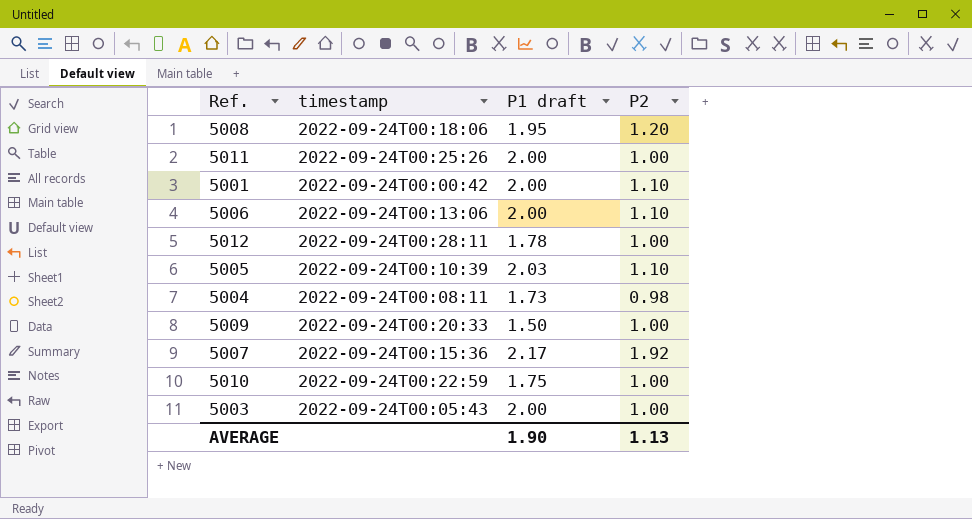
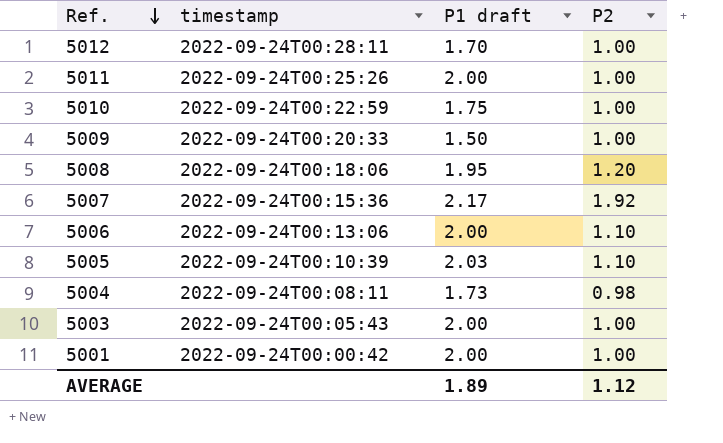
row order: none -> Ref. descending
5012 | P1 draft: 1.78 -> 1.70
5001 | P2: 1.10 -> 1.00
AVERAGE | P1 draft: 1.90 -> 1.89
AVERAGE | P2: 1.13 -> 1.12

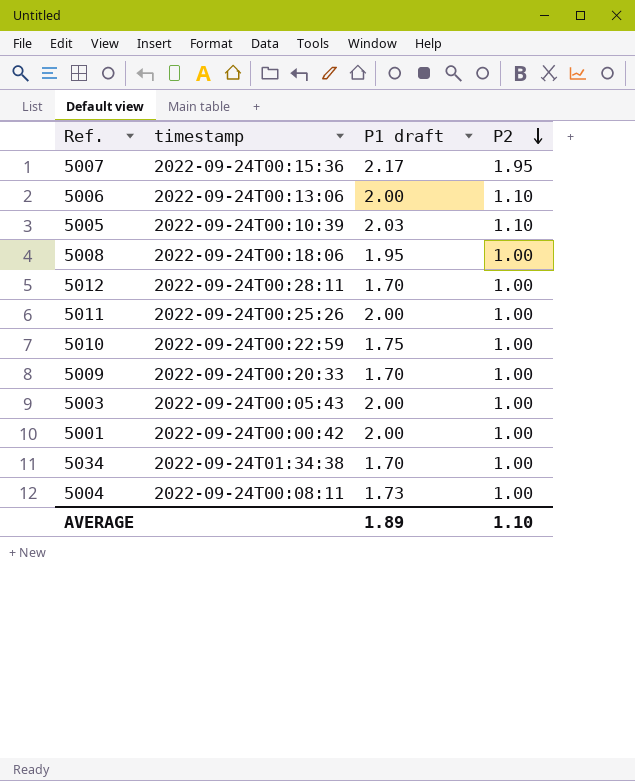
row order: Ref. descending -> P2 descending
5007 | P2: 1.92 -> 1.95
5008 | P2: 1.20 -> 1.00
5009 | P1 draft: 1.50 -> 1.70
row 5034: none -> 2022-09-24T01:34:38 | 1.70 | 1.00
5004 | P2: 0.98 -> 1.00
AVERAGE | P2: 1.12 -> 1.10

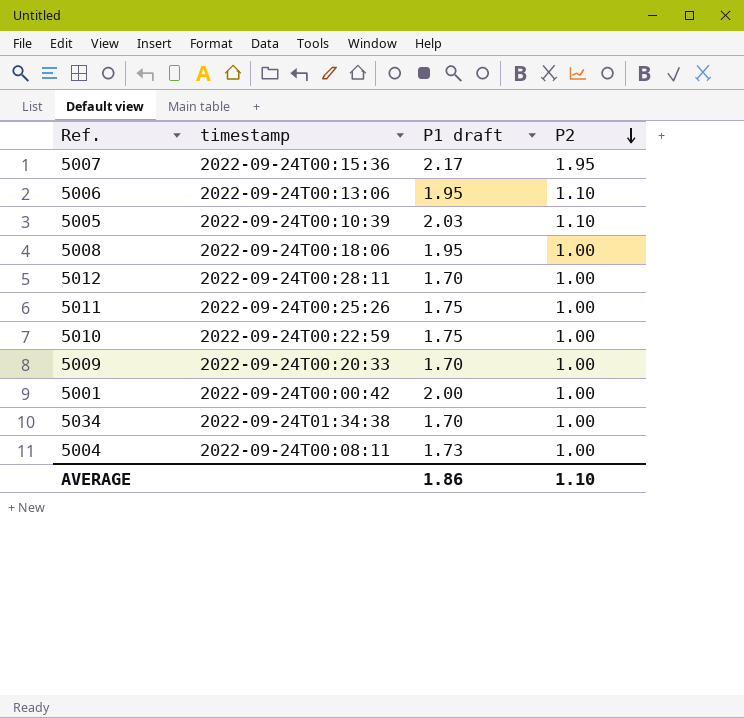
row 5003: 2022-09-24T00:05:43 | 2.00 | 1.00 -> none
5006 | P1 draft: 2.00 -> 1.95
5011 | P1 draft: 2.00 -> 1.75
AVERAGE | P1 draft: 1.89 -> 1.86

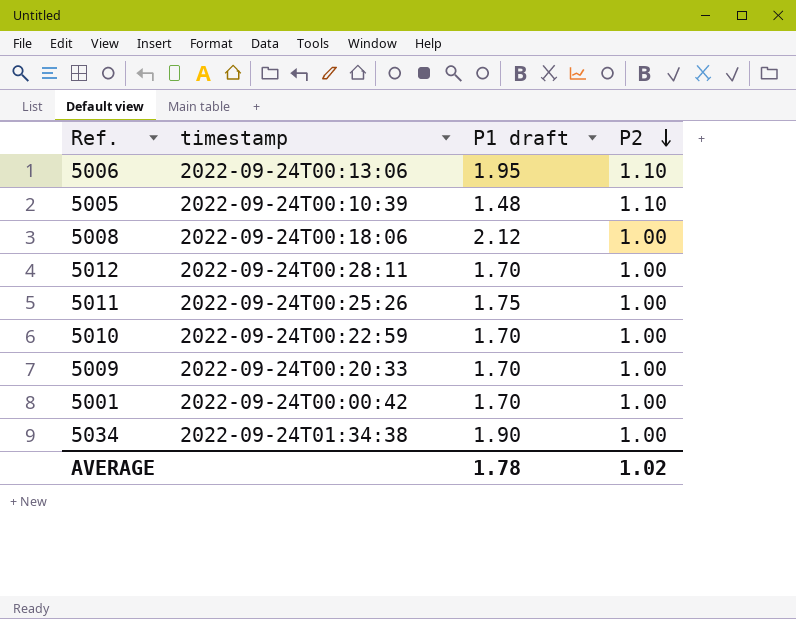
row 5007: 2022-09-24T00:15:36 | 2.17 | 1.95 -> none
row 5004: 2022-09-24T00:08:11 | 1.73 | 1.00 -> none
5005 | P1 draft: 2.03 -> 1.48
5008 | P1 draft: 1.95 -> 2.12
5010 | P1 draft: 1.75 -> 1.70
5001 | P1 draft: 2.00 -> 1.70
5034 | P1 draft: 1.70 -> 1.90
AVERAGE | P1 draft: 1.86 -> 1.78
AVERAGE | P2: 1.10 -> 1.02

